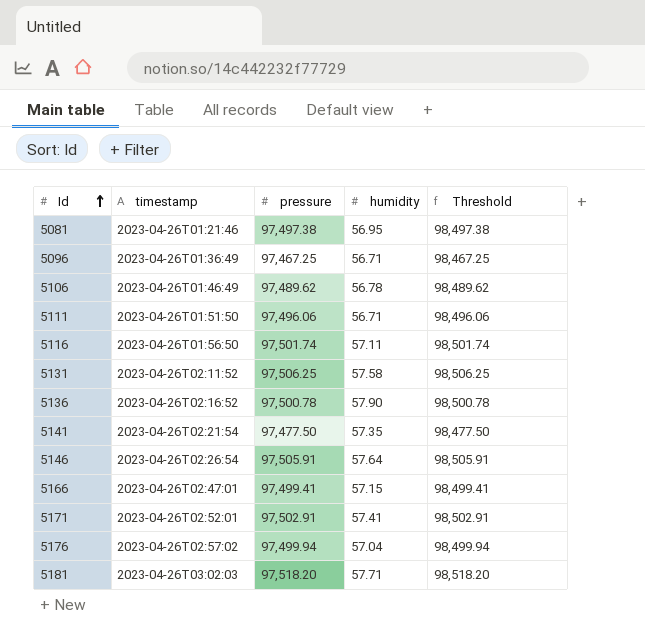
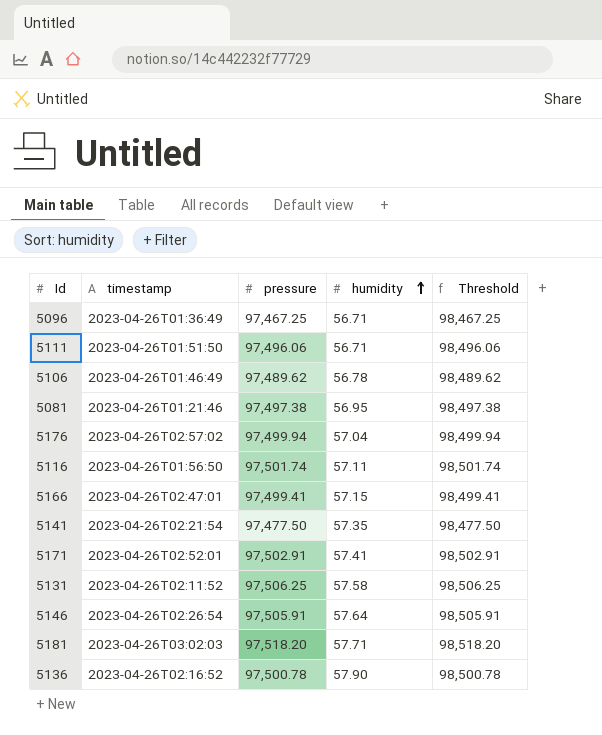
row order: Id ascending -> humidity ascending

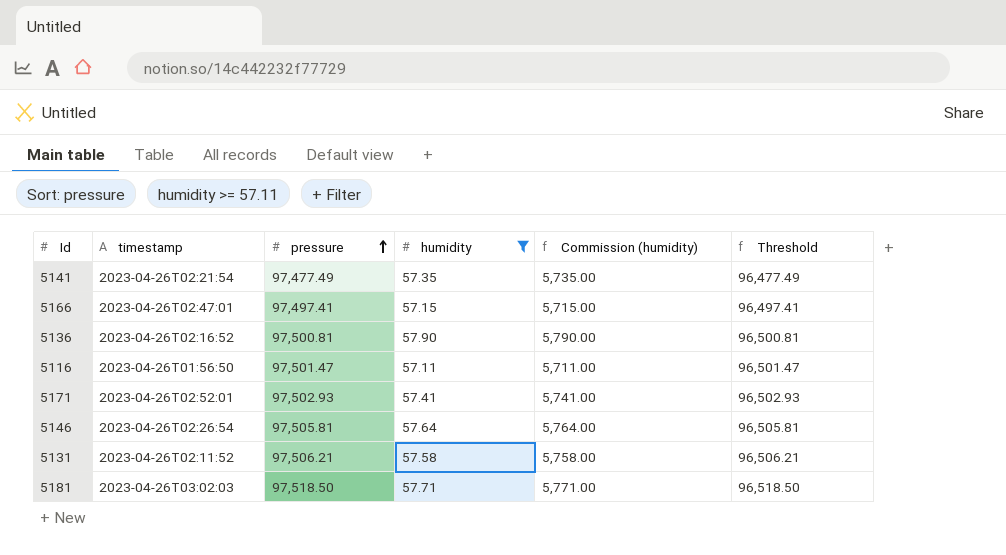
filter: none -> humidity >= 57.11
row order: humidity ascending -> pressure ascending
column Commission (humidity) | formula: none -> [humidity] * 100
column Threshold | formula: [pressure] + 1000 -> [pressure] - 1000
5141 | pressure: 97,477.50 -> 97,477.49
5166 | pressure: 97,499.41 -> 97,497.41
5136 | pressure: 97,500.78 -> 97,500.81
5116 | pressure: 97,501.74 -> 97,501.47
5171 | pressure: 97,502.91 -> 97,502.93
5146 | pressure: 97,505.91 -> 97,505.81
5131 | pressure: 97,506.25 -> 97,506.21
5181 | pressure: 97,518.20 -> 97,518.50

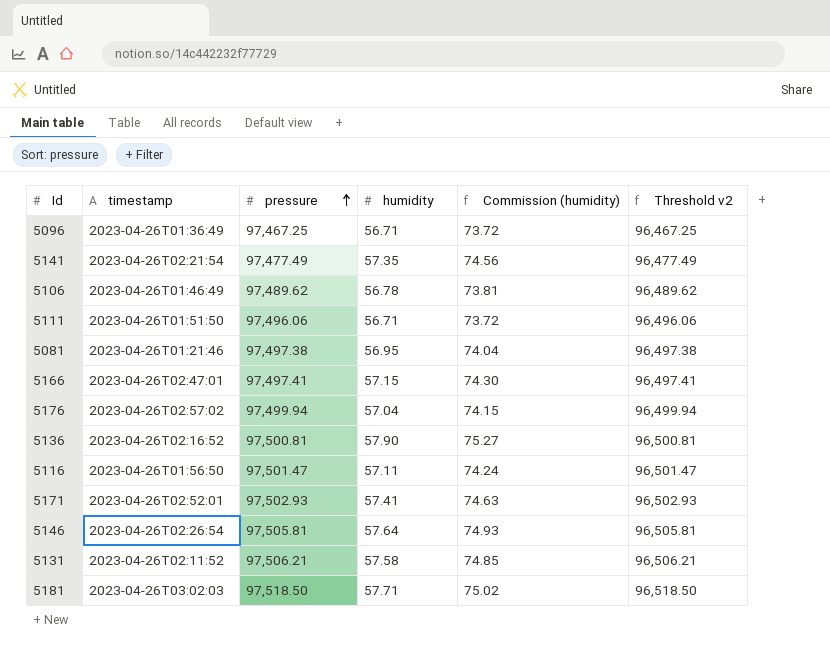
filter: humidity >= 57.11 -> none
column Commission (humidity) | formula: [humidity] * 100 -> [humidity] * 1.3
column name: Threshold -> Threshold v2

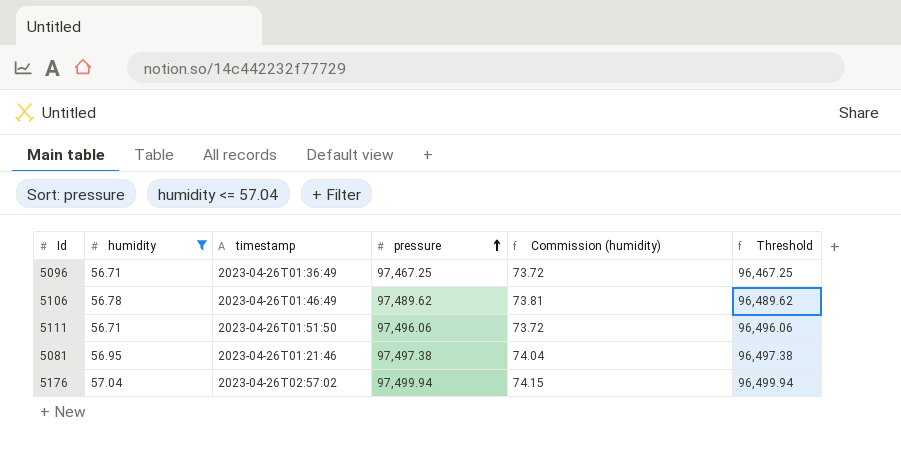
filter: none -> humidity <= 57.04
column humidity | position: 4 -> 2
column name: Threshold v2 -> Threshold

